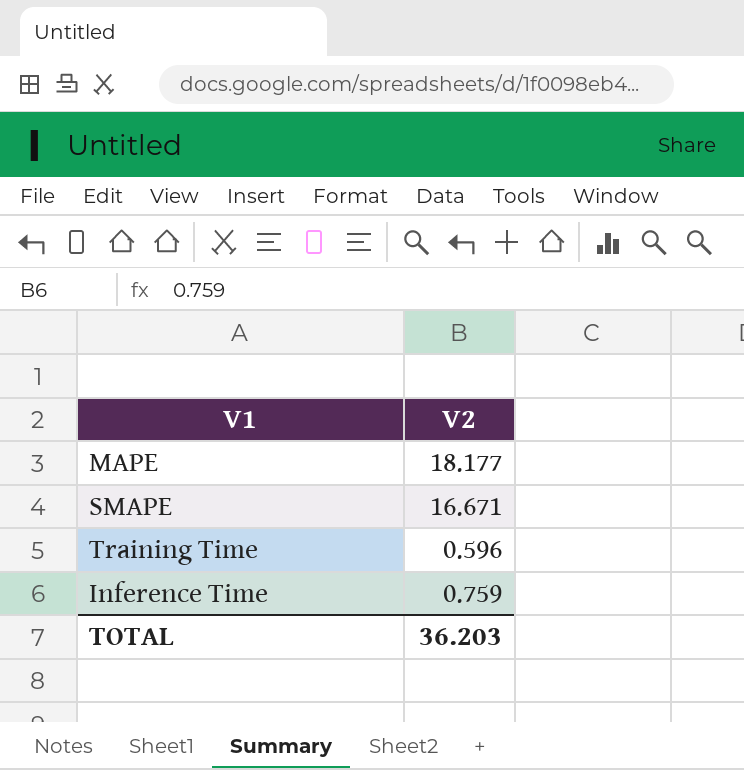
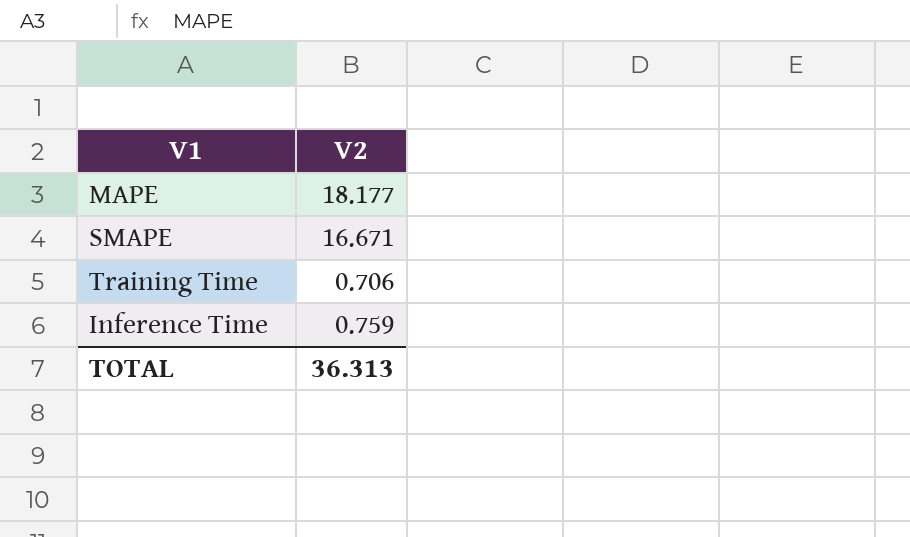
Training Time | V2: 0.596 -> 0.706
TOTAL | V2: 36.203 -> 36.313

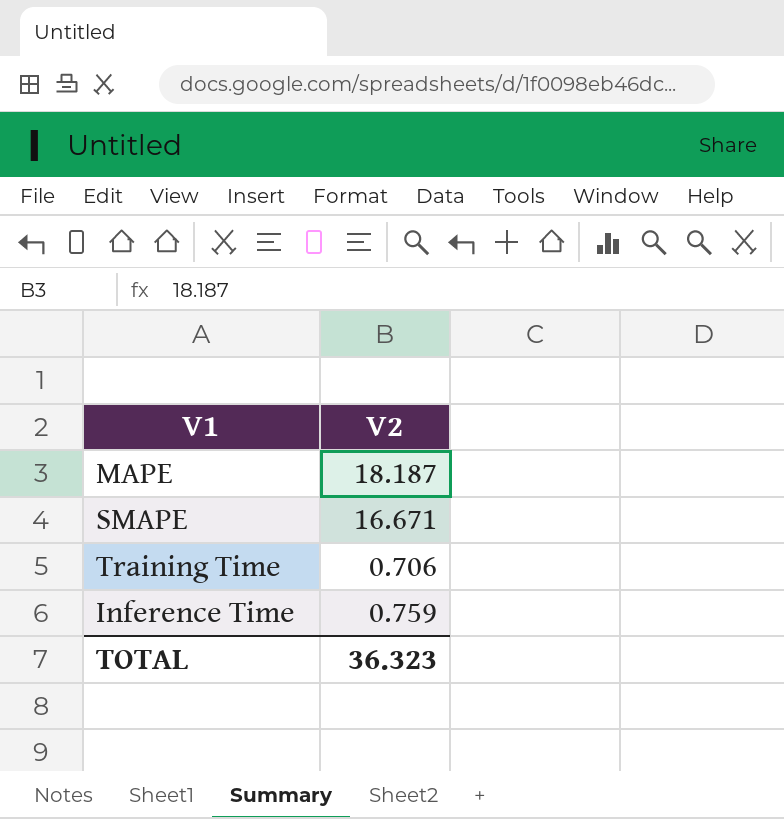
MAPE | V2: 18.177 -> 18.187
TOTAL | V2: 36.313 -> 36.323

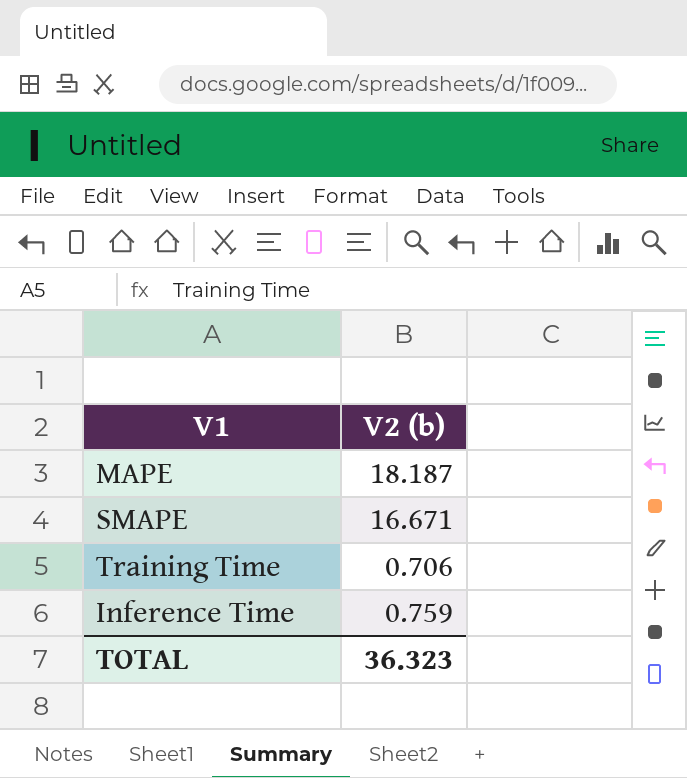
column name: V2 -> V2 (b)

